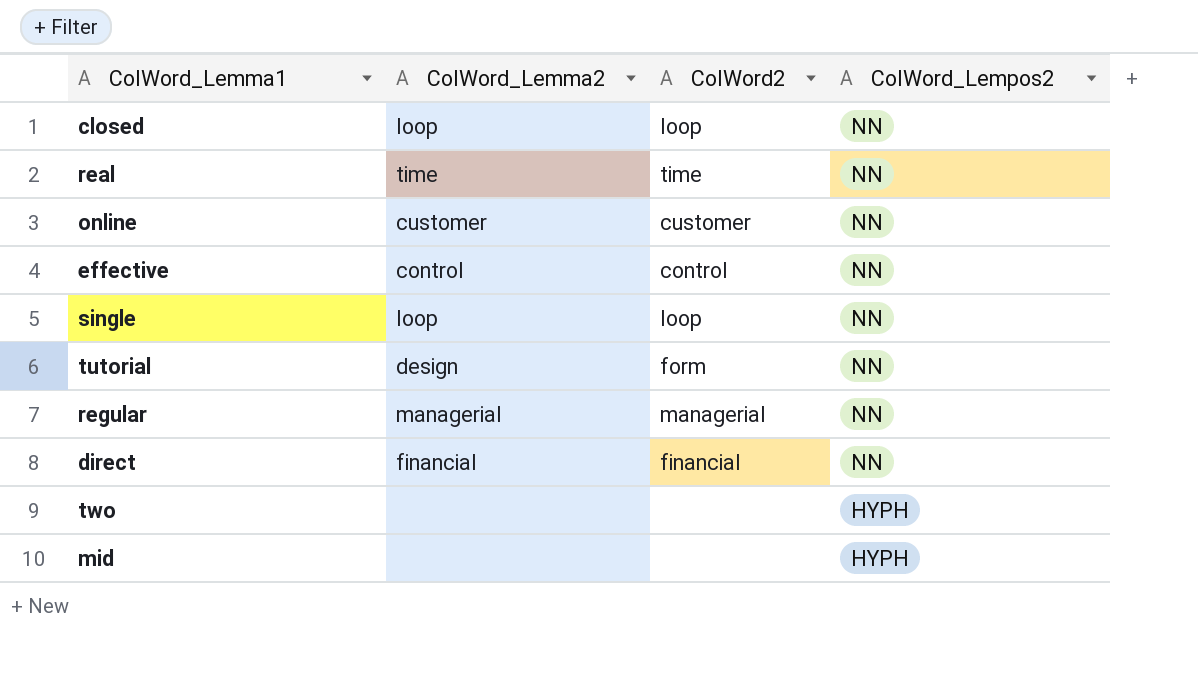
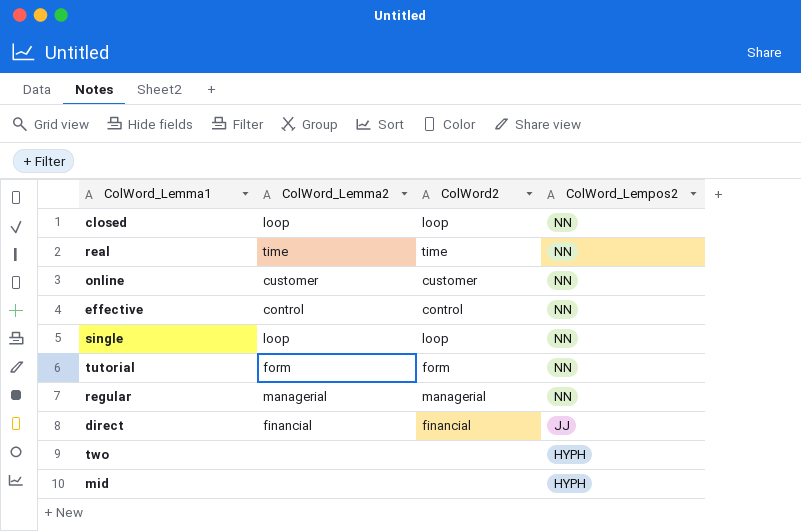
tutorial | ColWord_Lemma2: design -> form
direct | ColWord_Lempos2: NN -> JJ

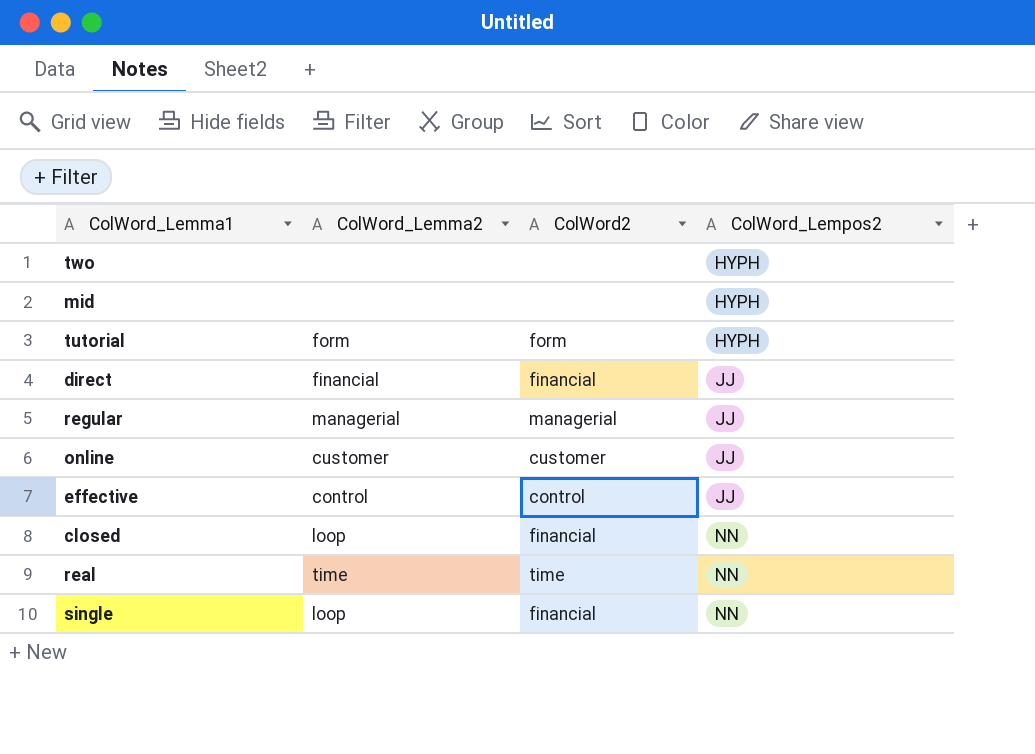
row order: ColWord_Lempos2 descending -> ColWord_Lempos2 ascending
tutorial | ColWord_Lempos2: NN -> HYPH
regular | ColWord_Lempos2: NN -> JJ
online | ColWord_Lempos2: NN -> JJ
effective | ColWord_Lempos2: NN -> JJ
closed | ColWord2: loop -> financial
single | ColWord2: loop -> financial

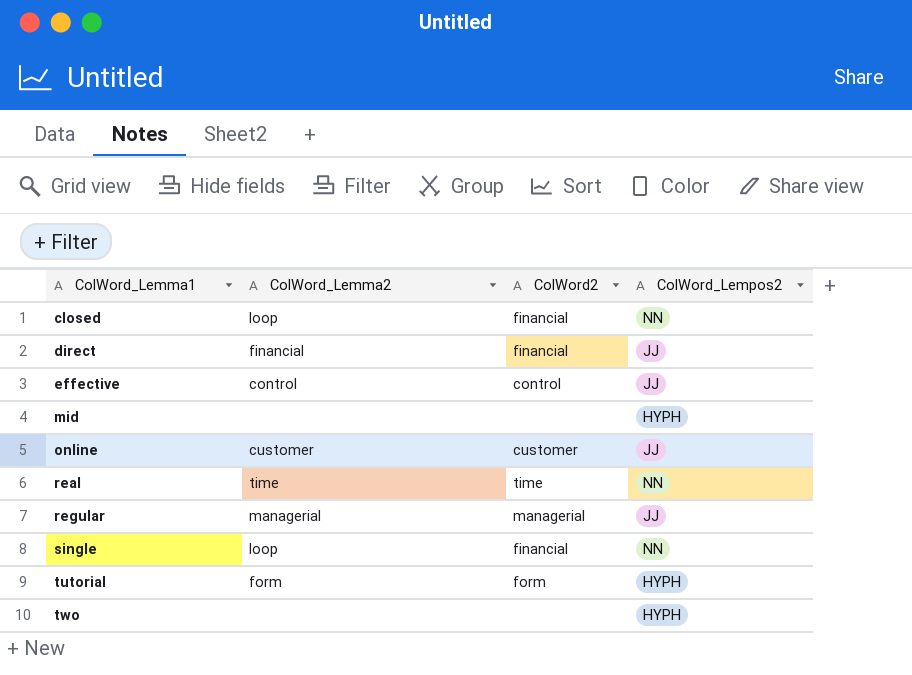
row order: ColWord_Lempos2 ascending -> ColWord_Lemma1 ascending

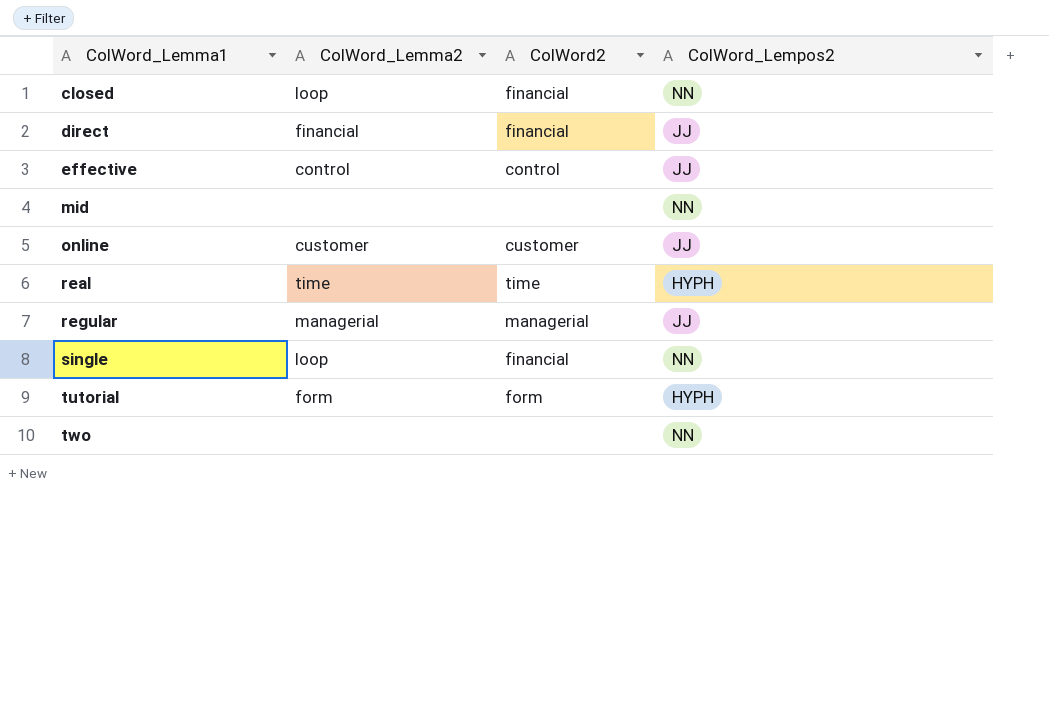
mid | ColWord_Lempos2: HYPH -> NN
real | ColWord_Lempos2: NN -> HYPH
two | ColWord_Lempos2: HYPH -> NN

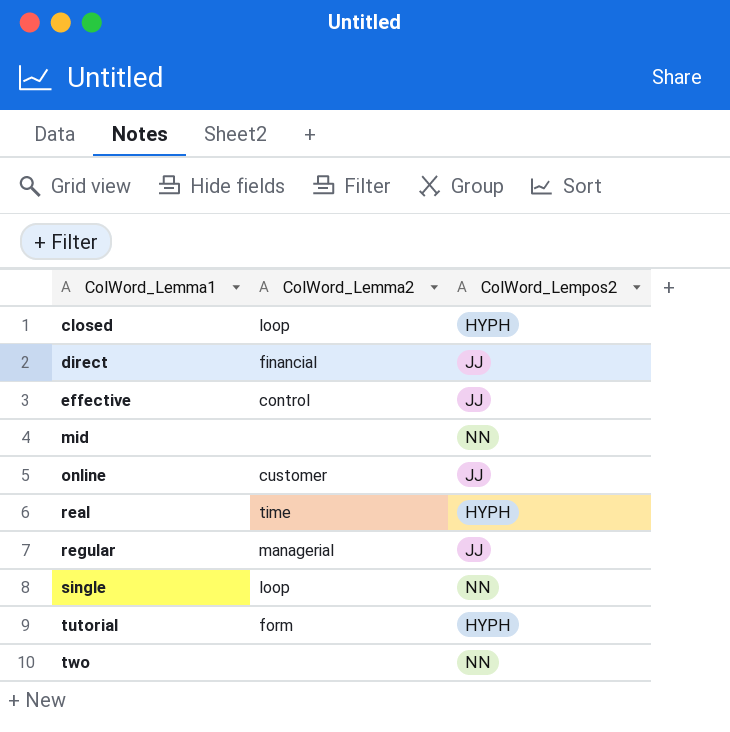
column ColWord2 | position: 3 -> none
closed | ColWord_Lempos2: NN -> HYPH

